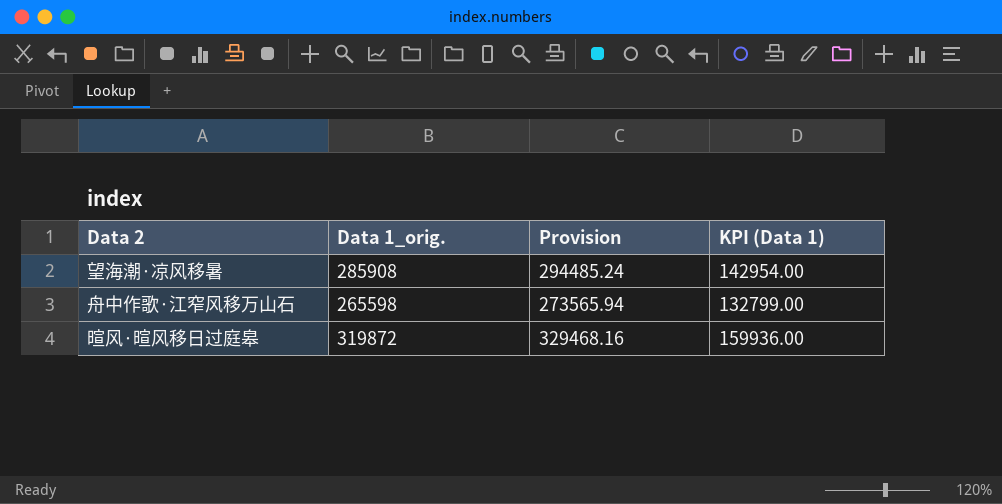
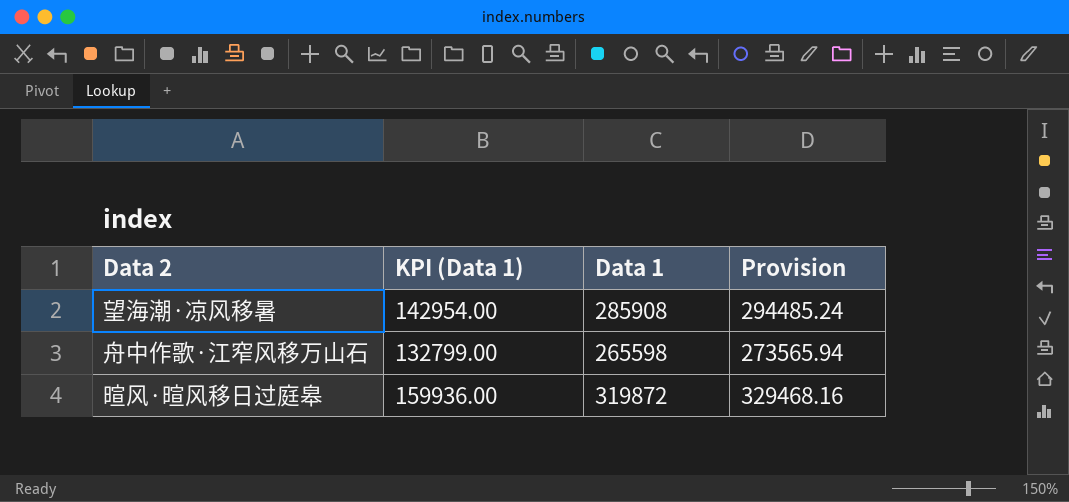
column KPI (Data 1) | position: 4 -> 2
column name: Data 1_orig. -> Data 1

